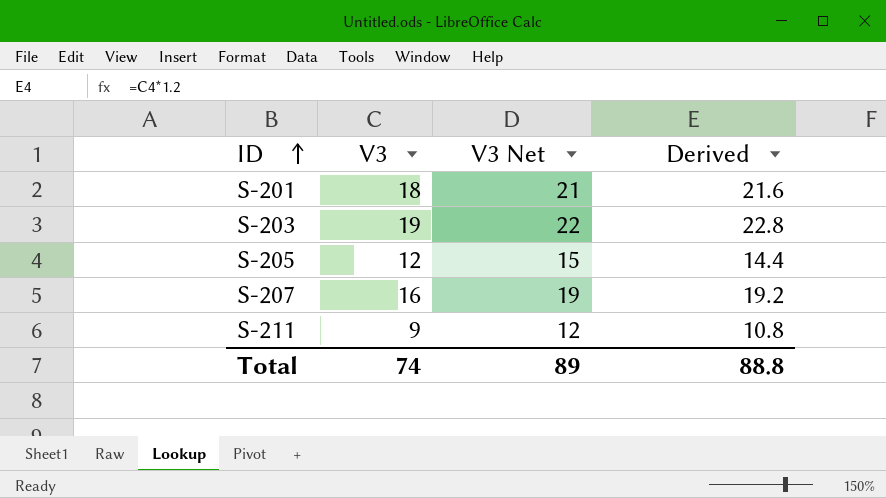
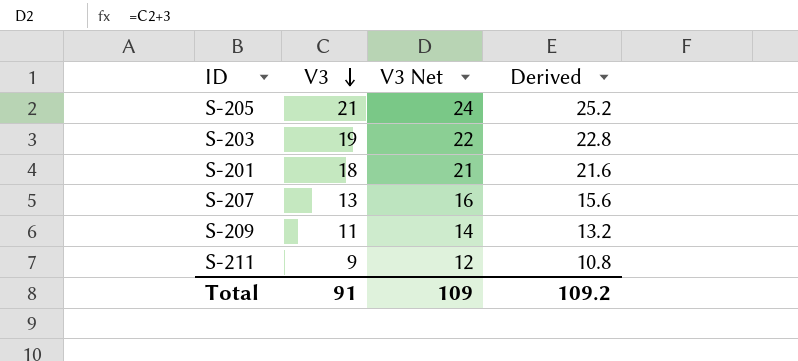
row order: ID ascending -> V3 descending
S-205 | V3: 12 -> 21
S-205 | V3 Net: 15 -> 24
S-205 | Derived: 14.4 -> 25.2
S-207 | V3: 16 -> 13
S-207 | V3 Net: 19 -> 16
S-207 | Derived: 19.2 -> 15.6
row S-209: none -> 11 | 14 | 13.2
Total | V3: 74 -> 91
Total | V3 Net: 89 -> 109
Total | Derived: 88.8 -> 109.2

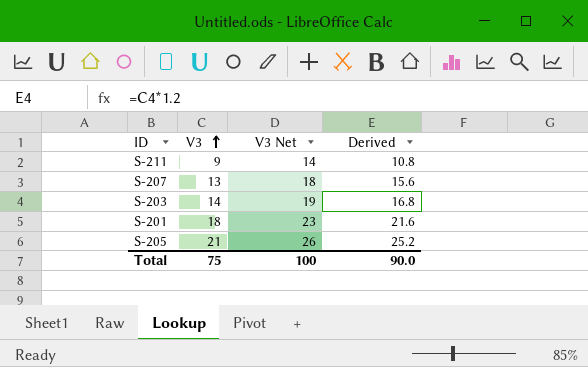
row order: V3 descending -> V3 ascending
column V3 Net | formula: [V3] + 3 -> [V3] + 5
row S-209: 11 | 14 | 13.2 -> none
S-203 | V3: 19 -> 14
S-203 | Derived: 22.8 -> 16.8
Total | V3: 91 -> 75
Total | V3 Net: 109 -> 100
Total | Derived: 109.2 -> 90.0

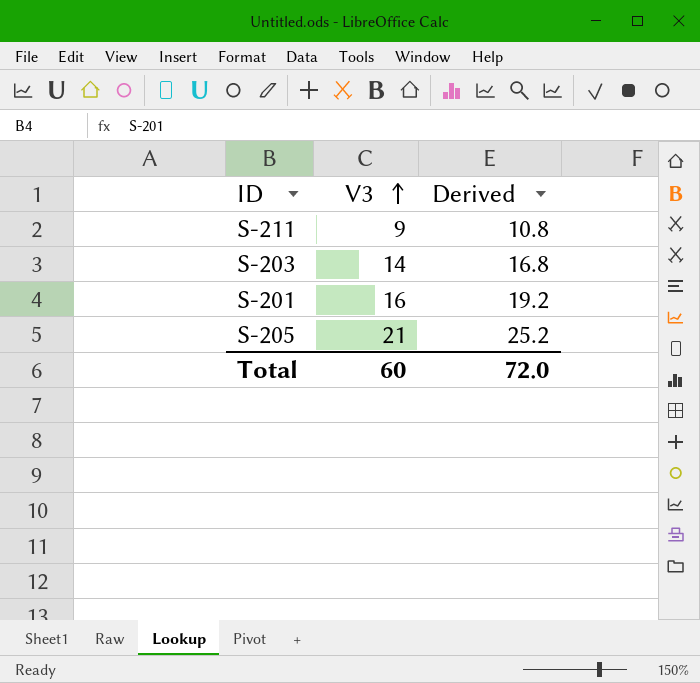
column V3 Net | formula: [V3] + 5 -> none
row S-207: 13 | 18 | 15.6 -> none
S-201 | V3: 18 -> 16
S-201 | Derived: 21.6 -> 19.2
Total | V3: 75 -> 60
Total | Derived: 90.0 -> 72.0

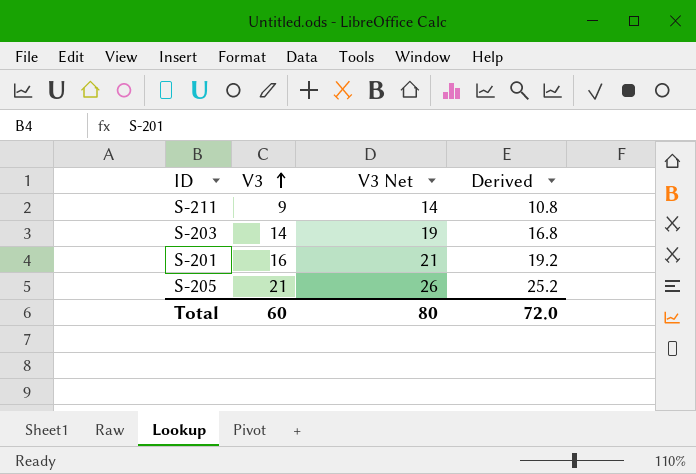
column V3 Net | formula: none -> [V3] + 5

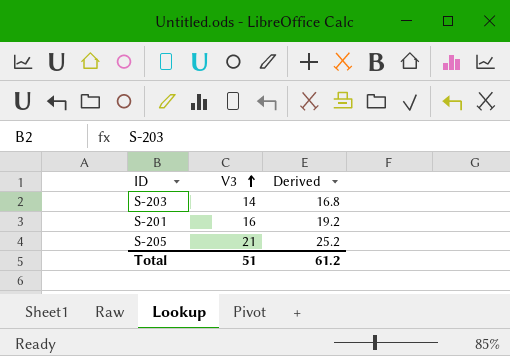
column V3 Net | formula: [V3] + 5 -> none
row S-211: 9 | 14 | 10.8 -> none
Total | V3: 60 -> 51
Total | Derived: 72.0 -> 61.2

